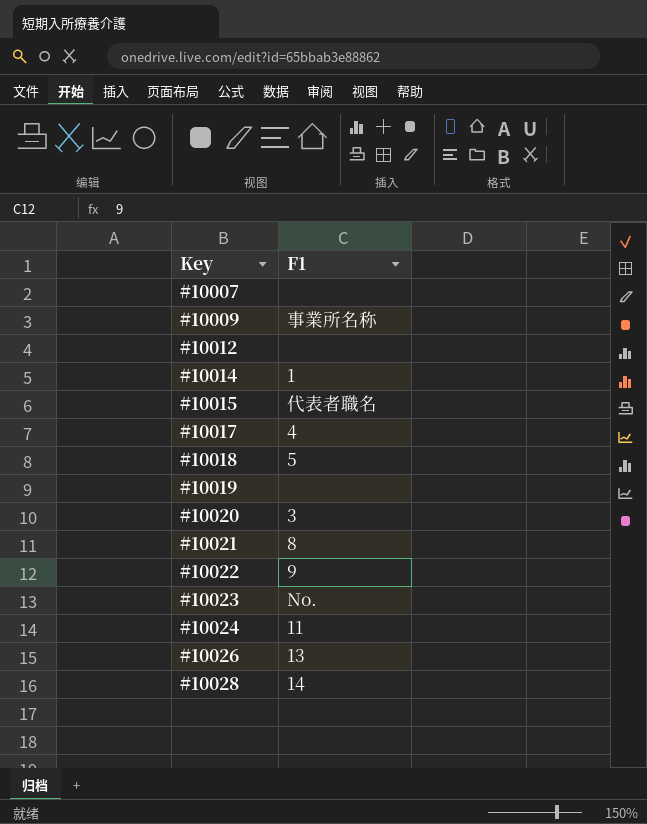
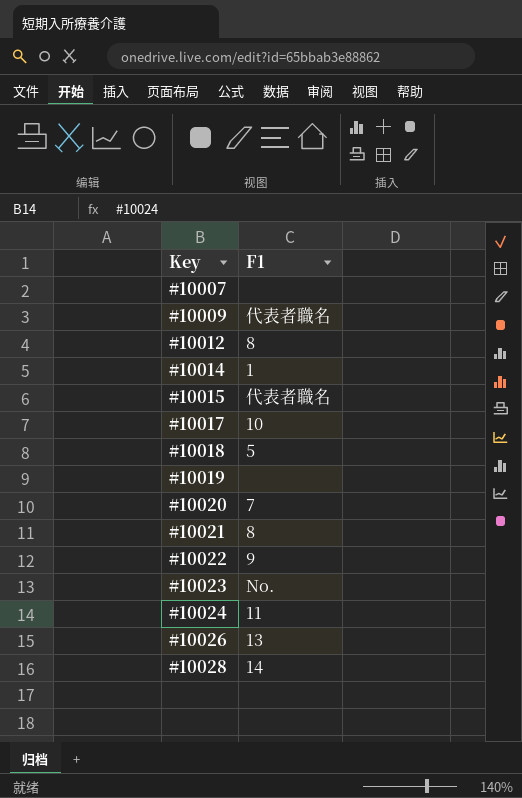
#10009 | F1: 事業所名称 -> 代表者職名
#10012 | F1: none -> 8
#10017 | F1: 4 -> 10
#10020 | F1: 3 -> 7

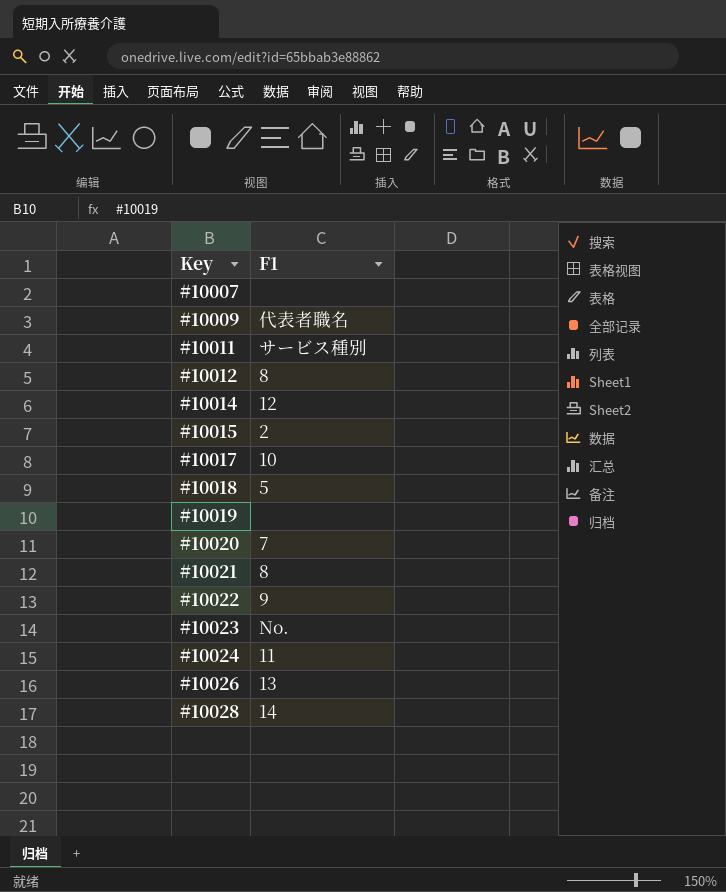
row #10011: none -> サービス種別
#10014 | F1: 1 -> 12
#10015 | F1: 代表者職名 -> 2

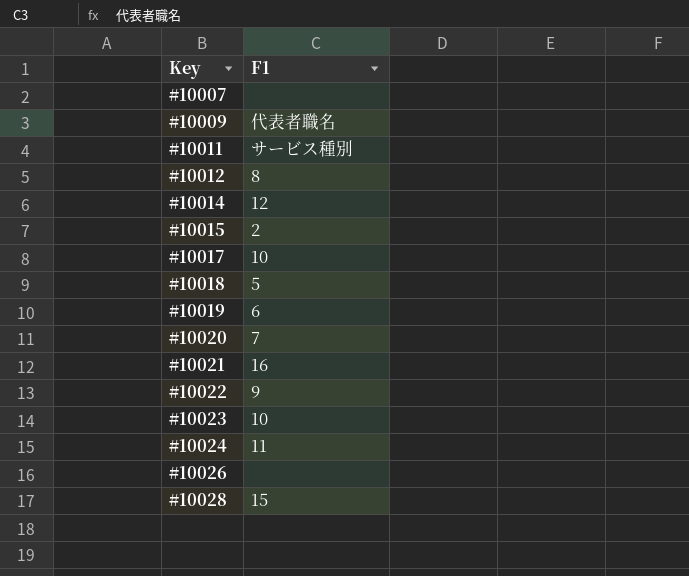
#10019 | F1: none -> 6
#10021 | F1: 8 -> 16
#10023 | F1: No. -> 10
#10026 | F1: 13 -> none
#10028 | F1: 14 -> 15

